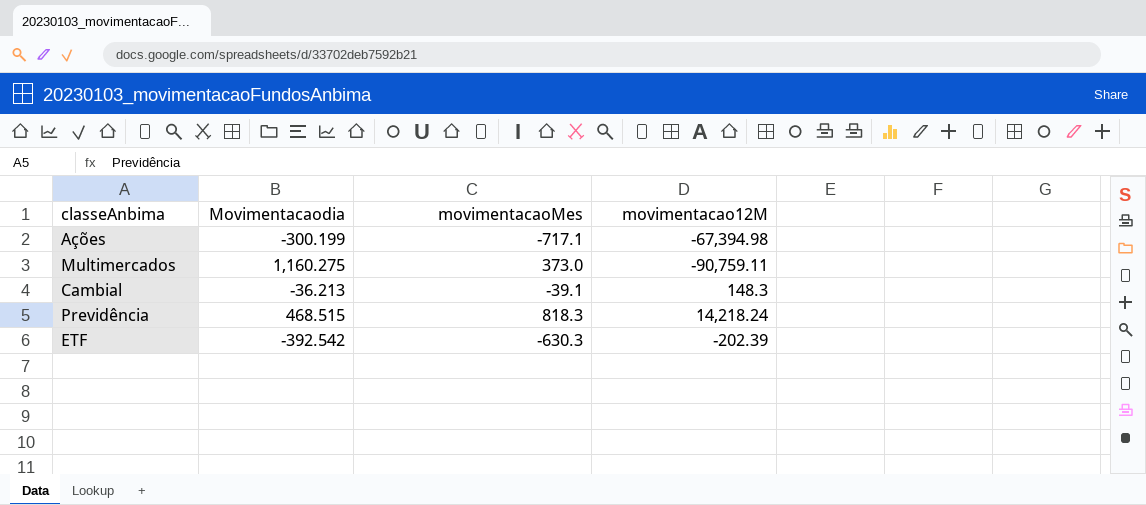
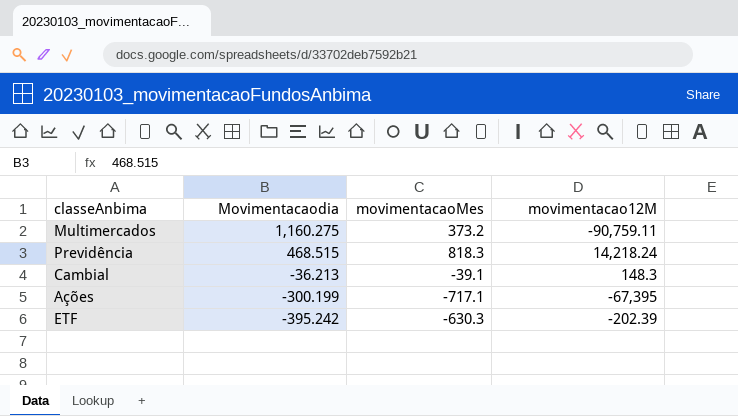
row order: none -> Movimentacaodia descending
Multimercados | movimentacaoMes: 373.0 -> 373.2
Ações | movimentacao12M: -67,394.98 -> -67,395
ETF | Movimentacaodia: -392.542 -> -395.242

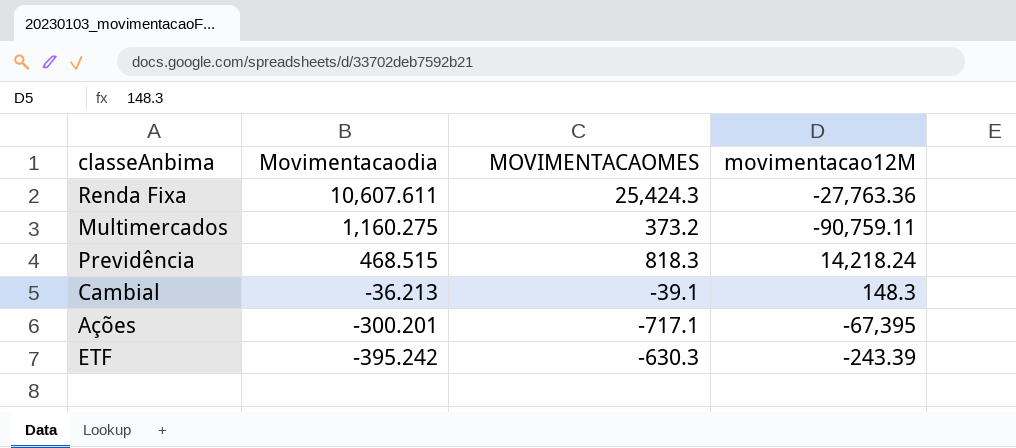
column name: movimentacaoMes -> MOVIMENTACAOMES
row Renda Fixa: none -> 10,607.611 | 25,424.3 | -27,763.36
Ações | Movimentacaodia: -300.199 -> -300.201
ETF | movimentacao12M: -202.39 -> -243.39

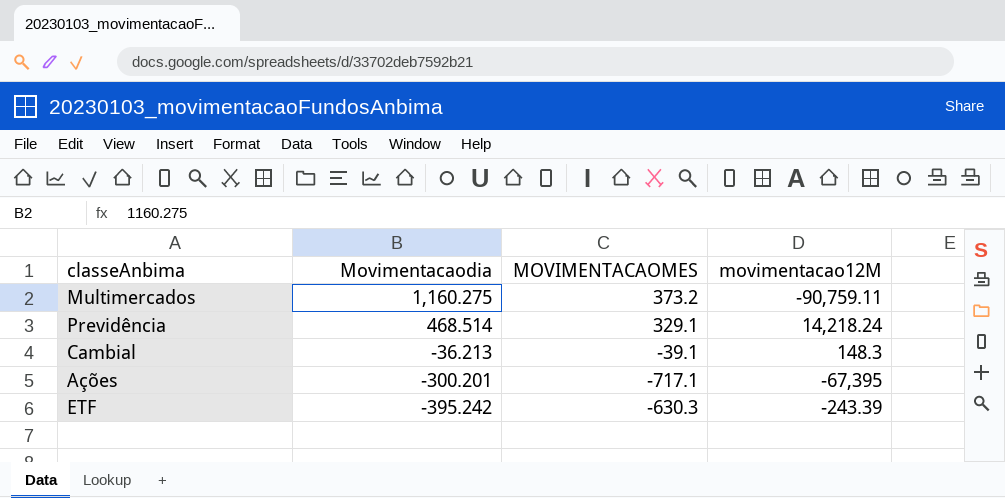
row Renda Fixa: 10,607.611 | 25,424.3 | -27,763.36 -> none
Previdência | Movimentacaodia: 468.515 -> 468.514
Previdência | MOVIMENTACAOMES: 818.3 -> 329.1

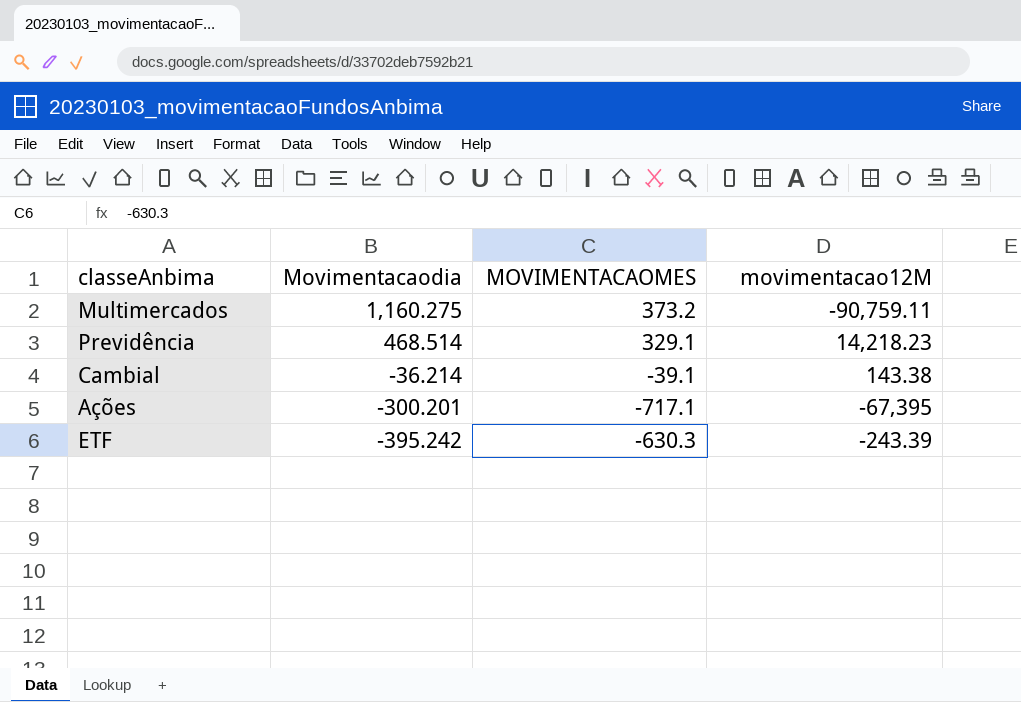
Previdência | movimentacao12M: 14,218.24 -> 14,218.23
Cambial | Movimentacaodia: -36.213 -> -36.214
Cambial | movimentacao12M: 148.3 -> 143.38

